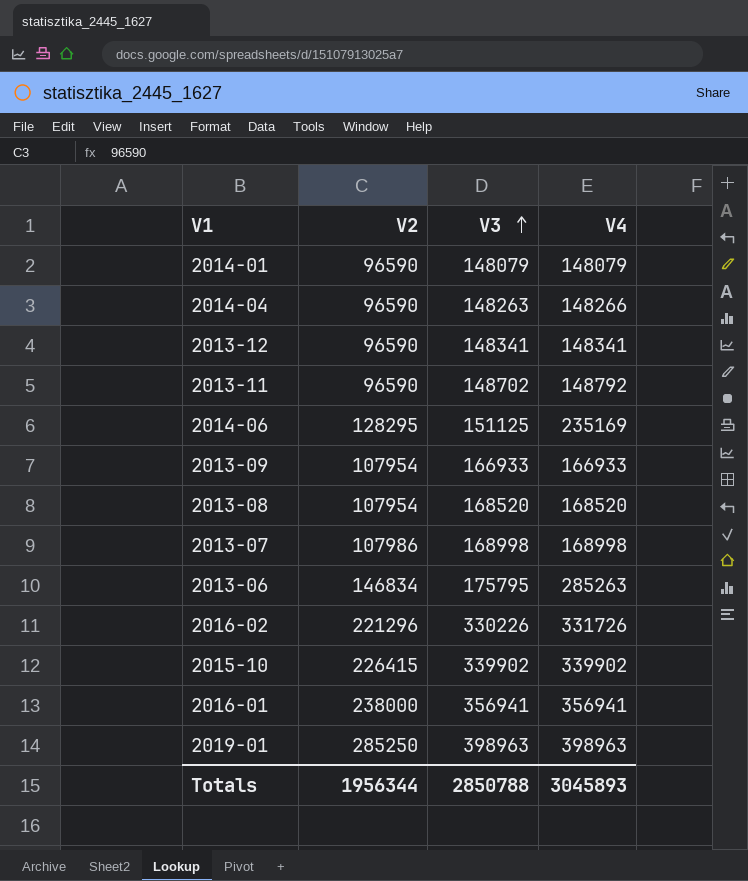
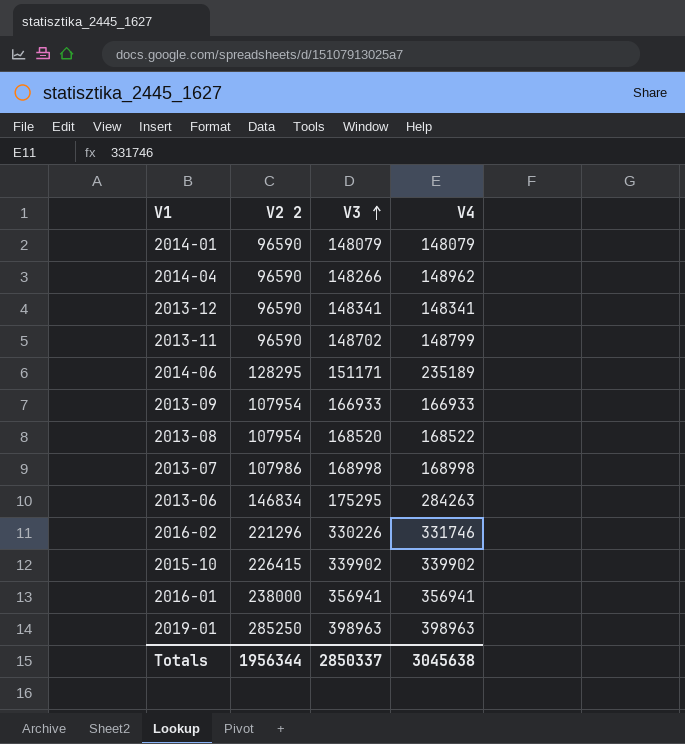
column name: V2 -> V2 2
2014-04 | V3: 148263 -> 148266
2014-04 | V4: 148266 -> 148962
2013-11 | V4: 148792 -> 148799
2014-06 | V3: 151125 -> 151171
2014-06 | V4: 235169 -> 235189
2013-08 | V4: 168520 -> 168522
2013-06 | V3: 175795 -> 175295
2013-06 | V4: 285263 -> 284263
2016-02 | V4: 331726 -> 331746
Totals | V3: 2850788 -> 2850337
Totals | V4: 3045893 -> 3045638

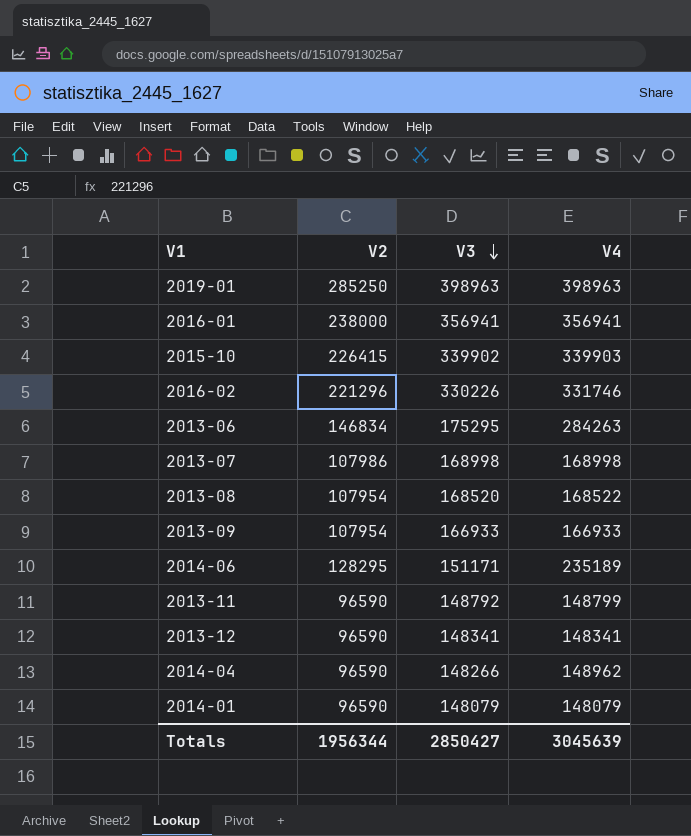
row order: V3 ascending -> V3 descending
column name: V2 2 -> V2
2015-10 | V4: 339902 -> 339903
2013-11 | V3: 148702 -> 148792
Totals | V3: 2850337 -> 2850427
Totals | V4: 3045638 -> 3045639

